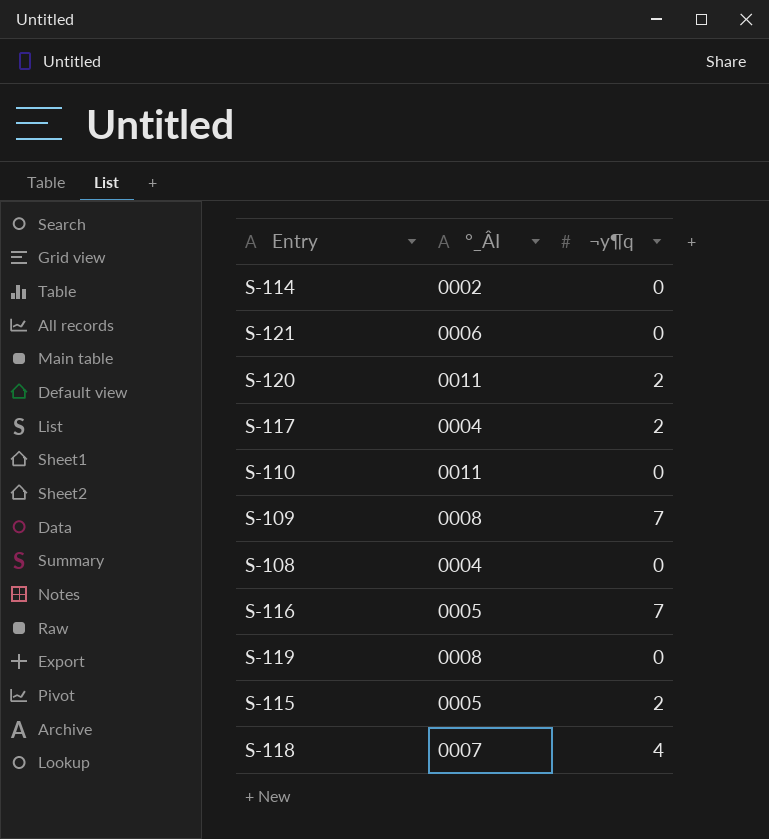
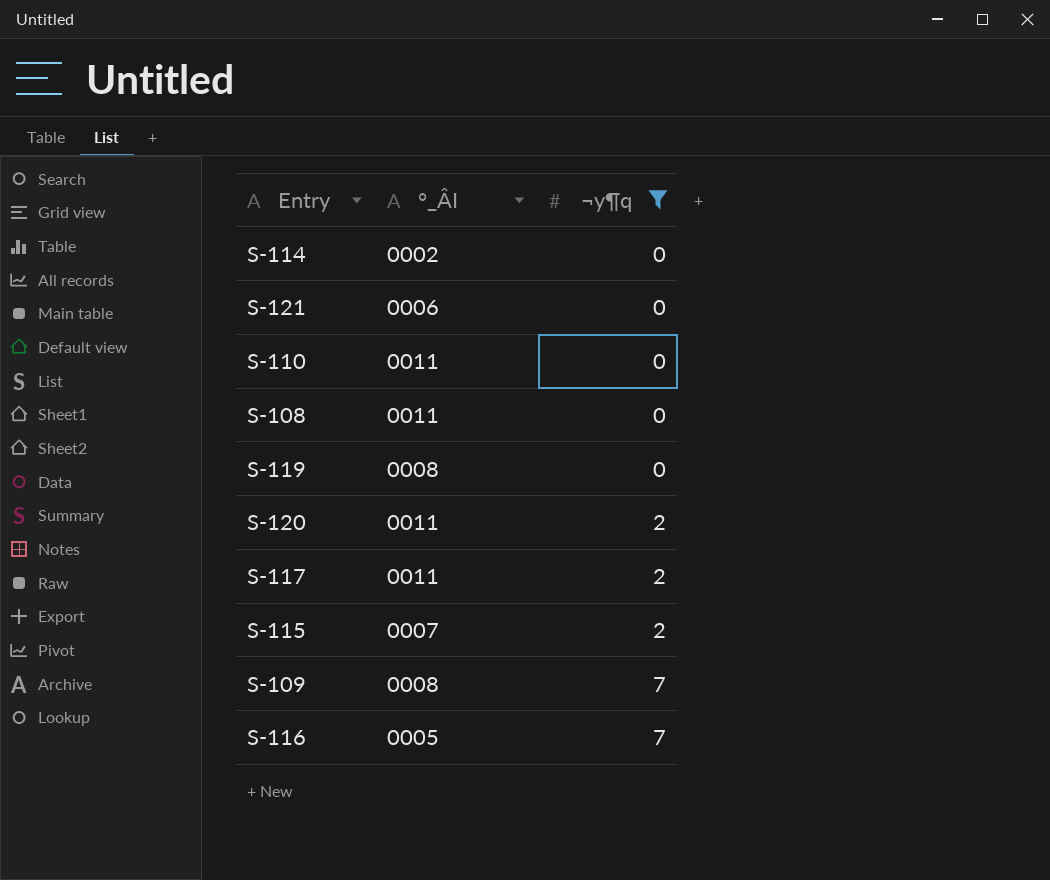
filter: none -> ¬y¶q != 4
row order: none -> ¬y¶q ascending
S-108 | °_ÂI: 0004 -> 0011
S-117 | °_ÂI: 0004 -> 0011
S-115 | °_ÂI: 0005 -> 0007

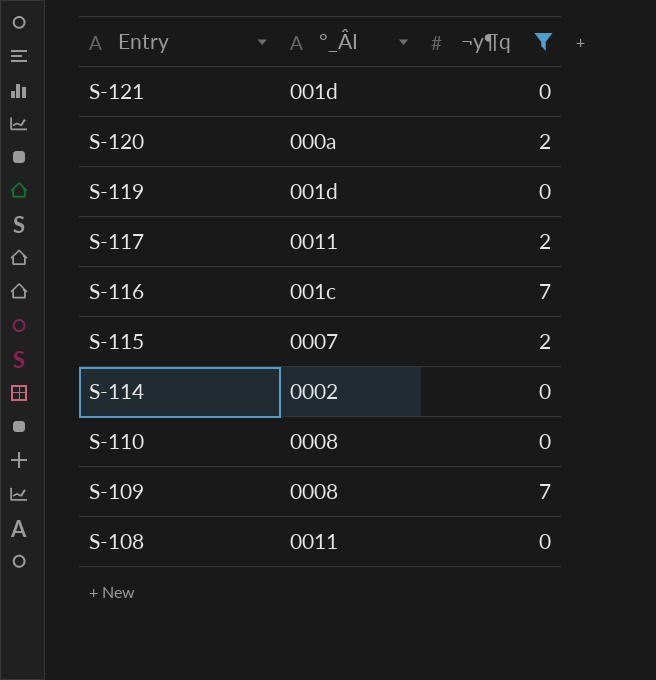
row order: ¬y¶q ascending -> Entry descending
S-121 | °_ÂI: 0006 -> 001d
S-120 | °_ÂI: 0011 -> 000a
S-119 | °_ÂI: 0008 -> 001d
S-116 | °_ÂI: 0005 -> 001c
S-110 | °_ÂI: 0011 -> 0008

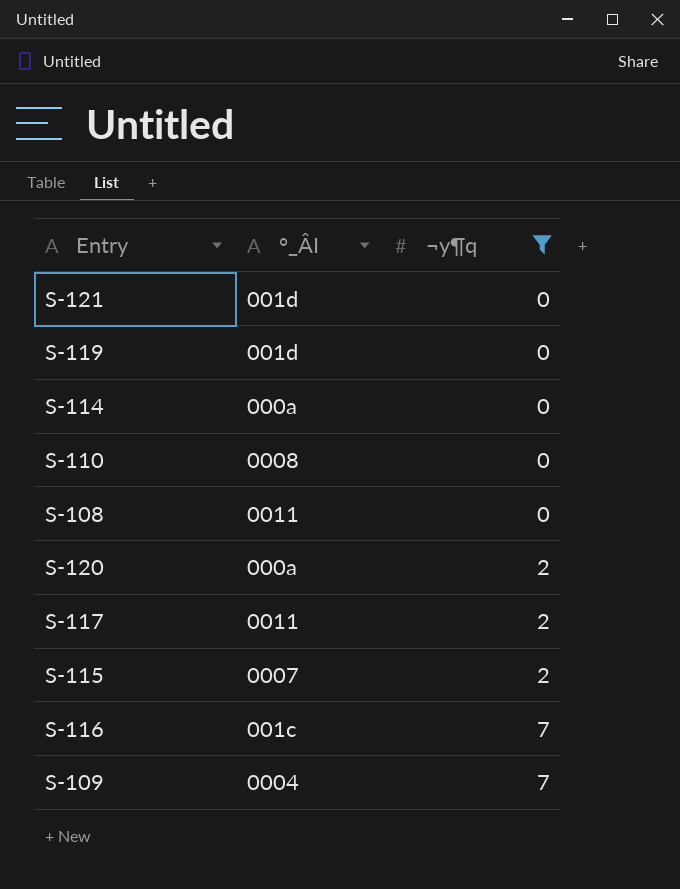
row order: Entry descending -> ¬y¶q ascending
S-114 | °_ÂI: 0002 -> 000a
S-109 | °_ÂI: 0008 -> 0004

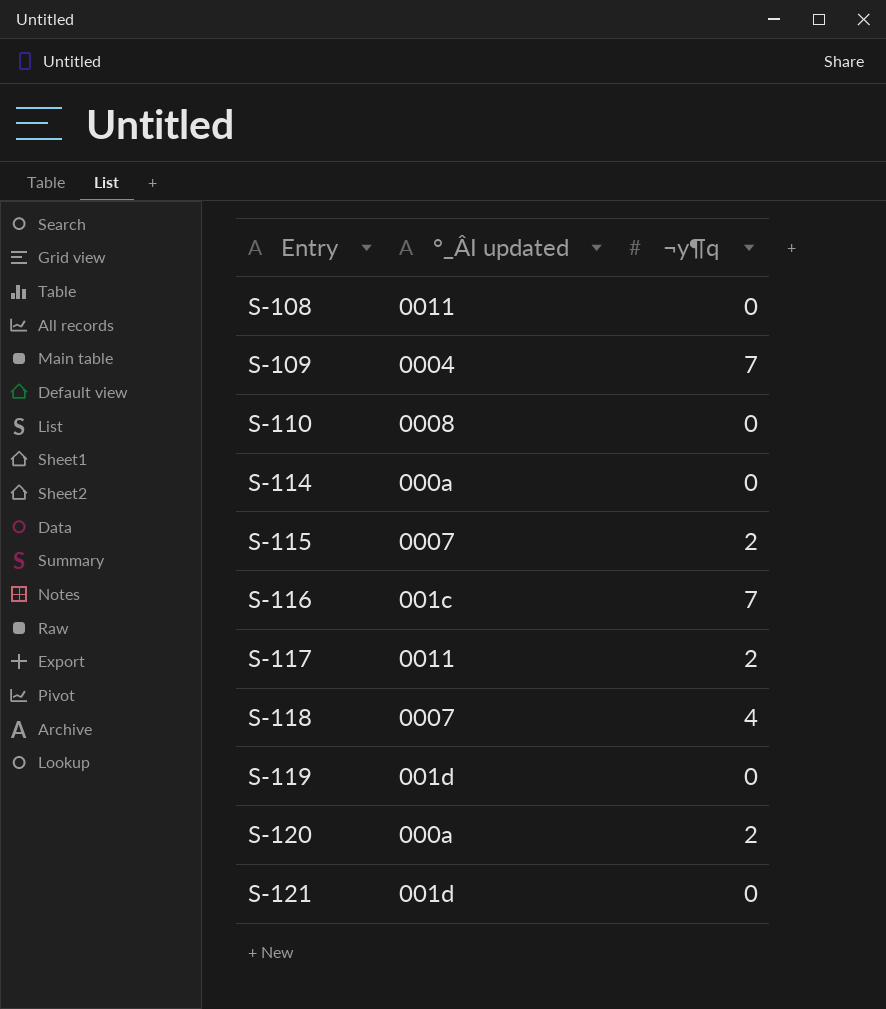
filter: ¬y¶q != 4 -> none
row order: ¬y¶q ascending -> Entry ascending
column name: °_ÂI -> °_ÂI updated

